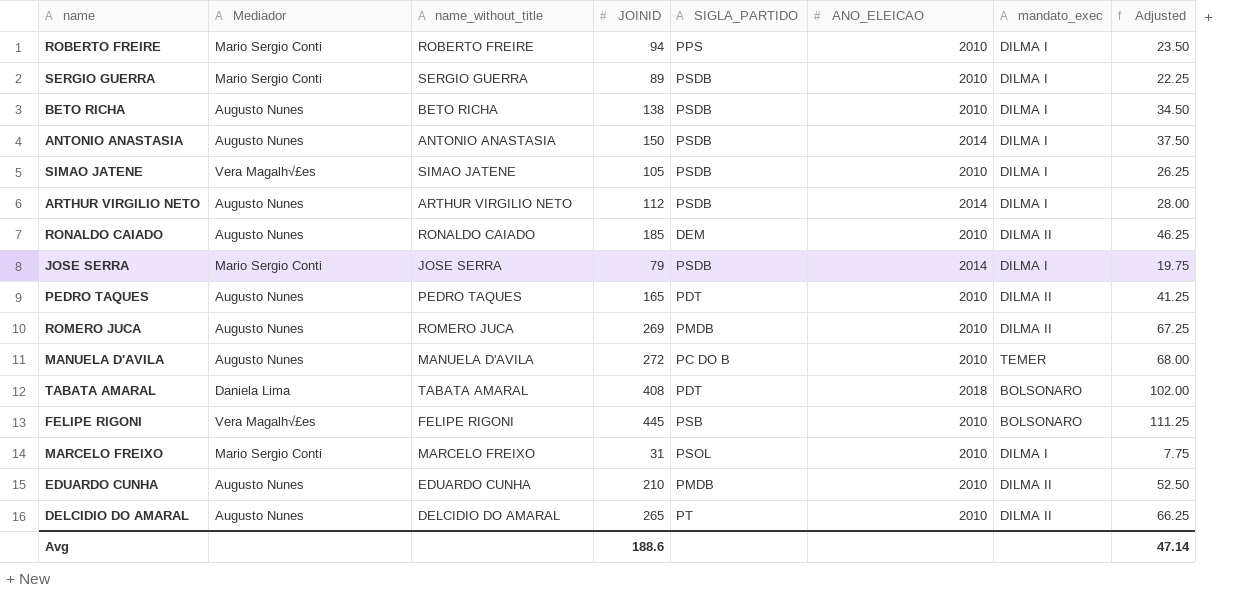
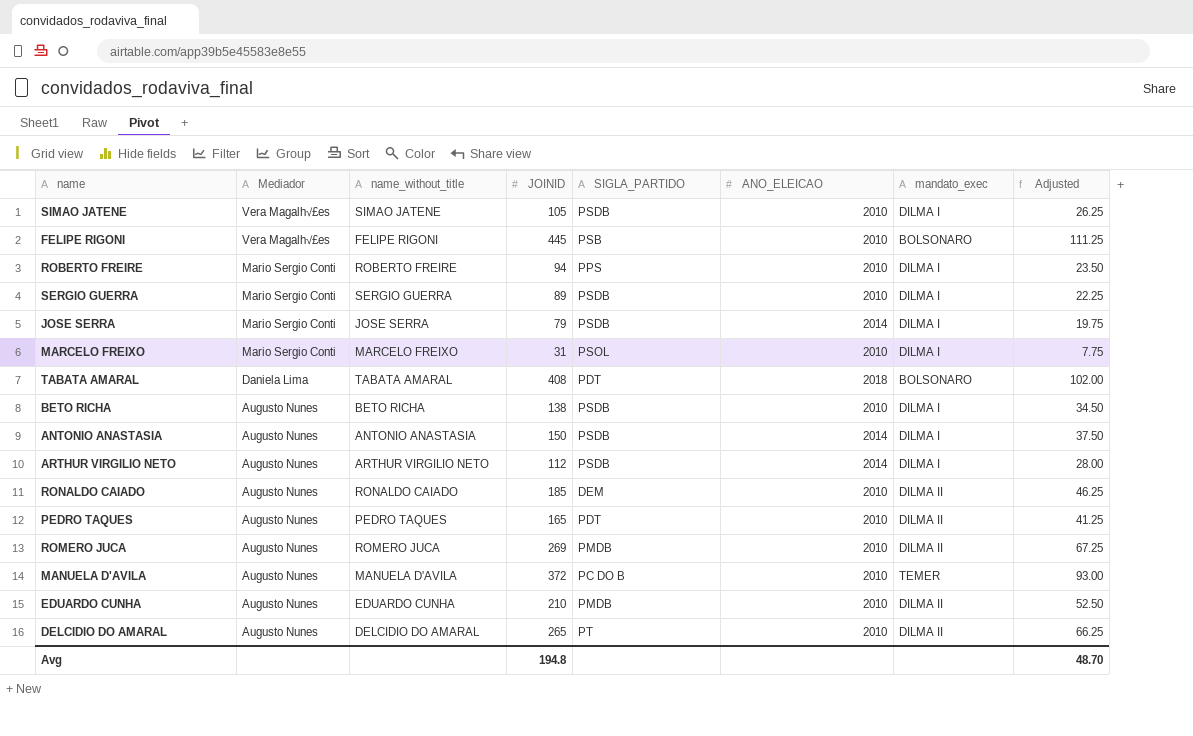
row order: none -> Mediador descending
MANUELA D'AVILA | JOINID: 272 -> 372
MANUELA D'AVILA | Adjusted: 68.00 -> 93.00
Avg | JOINID: 188.6 -> 194.8
Avg | Adjusted: 47.14 -> 48.70

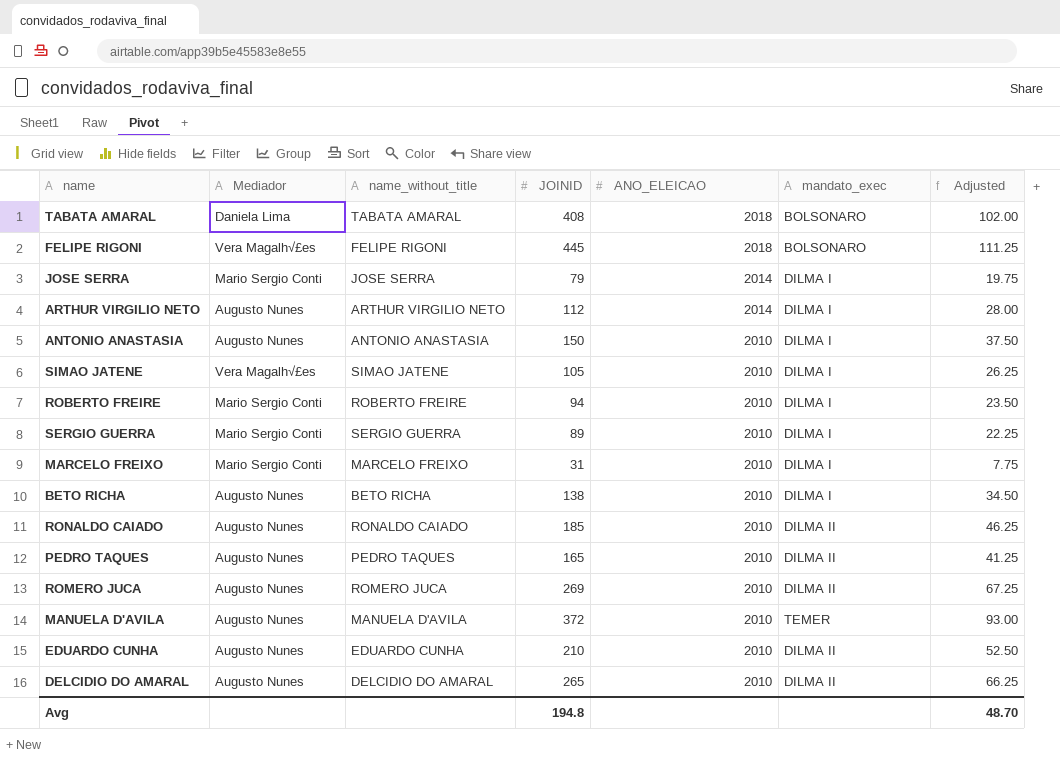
row order: Mediador descending -> ANO_ELEICAO descending
column SIGLA_PARTIDO | position: 5 -> none
FELIPE RIGONI | ANO_ELEICAO: 2010 -> 2018
ANTONIO ANASTASIA | ANO_ELEICAO: 2014 -> 2010

